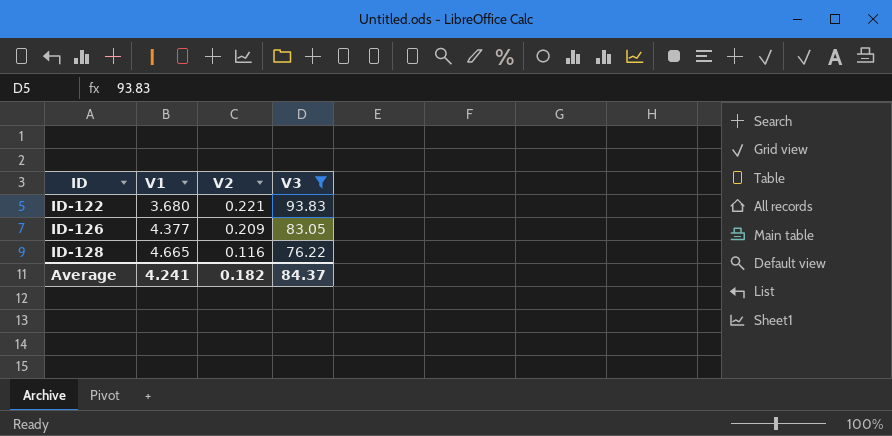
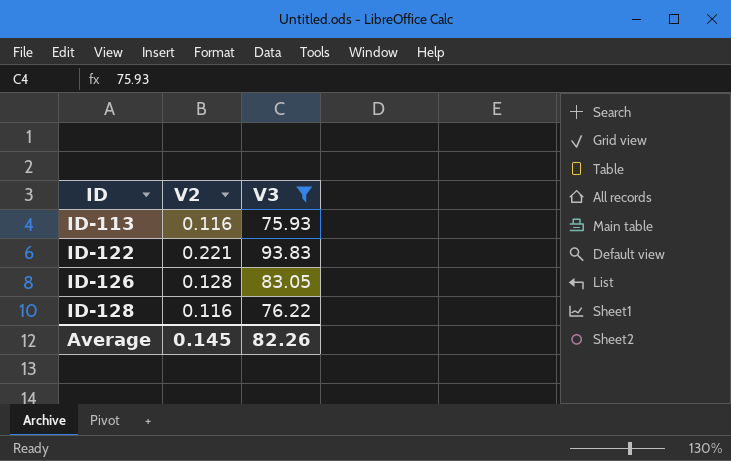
column V1 | position: 2 -> none
row ID-113: none -> 0.116 | 75.93
ID-126 | V2: 0.209 -> 0.128
Average | V2: 0.182 -> 0.145
Average | V3: 84.37 -> 82.26

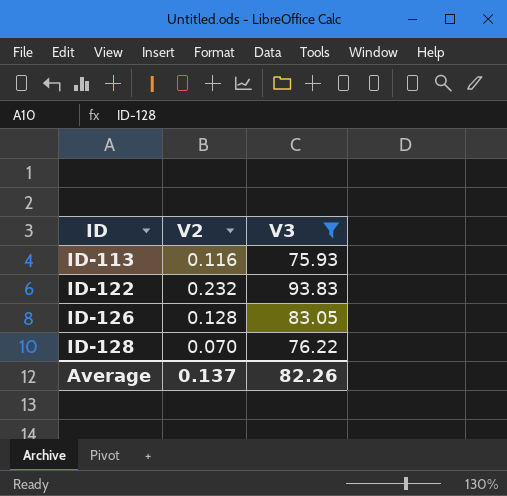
ID-122 | V2: 0.221 -> 0.232
ID-128 | V2: 0.116 -> 0.070
Average | V2: 0.145 -> 0.137

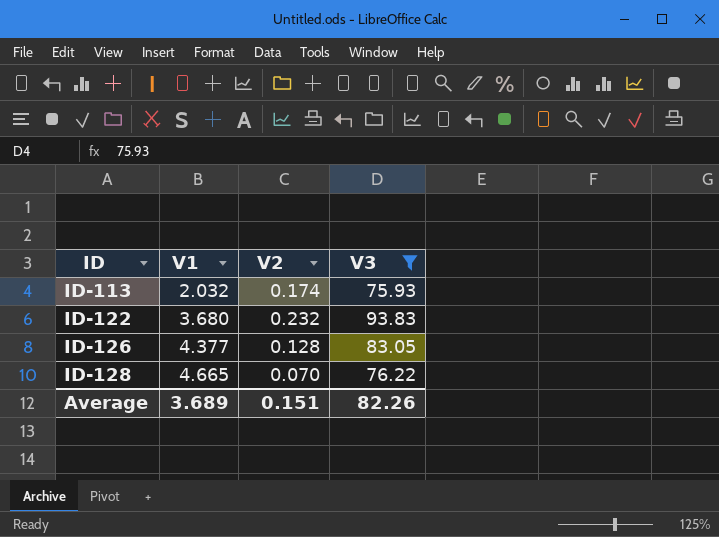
column V1 | position: none -> 2
ID-113 | V2: 0.116 -> 0.174
Average | V2: 0.137 -> 0.151

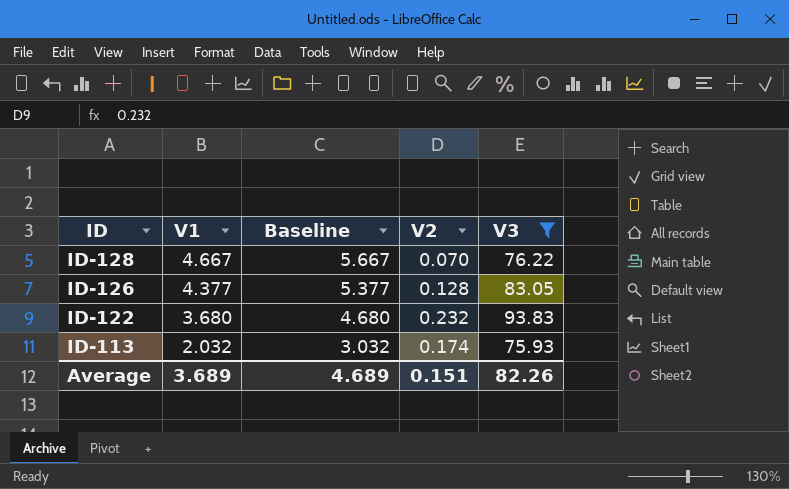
row order: ID ascending -> ID descending
column Baseline | formula: none -> [V1] + 1
ID-128 | V1: 4.665 -> 4.667

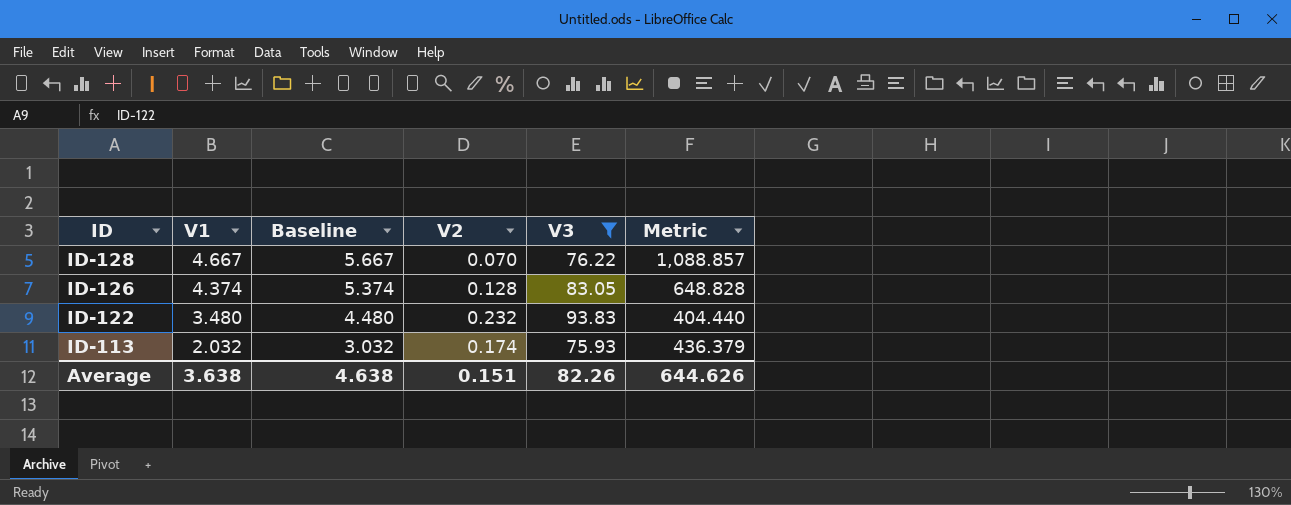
column Metric | formula: none -> [V3] / [V2]
ID-126 | V1: 4.377 -> 4.374
ID-126 | Baseline: 5.377 -> 5.374
ID-122 | V1: 3.680 -> 3.480
ID-122 | Baseline: 4.680 -> 4.480
Average | V1: 3.689 -> 3.638
Average | Baseline: 4.689 -> 4.638

